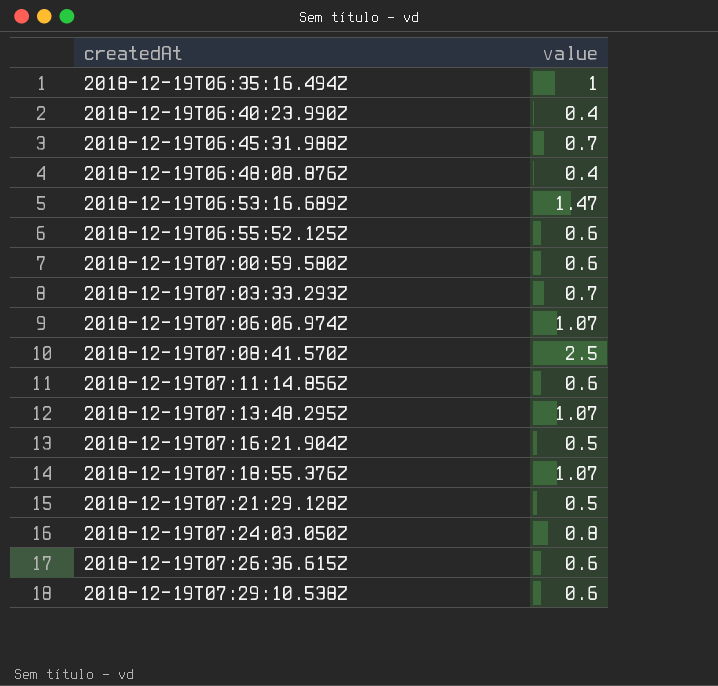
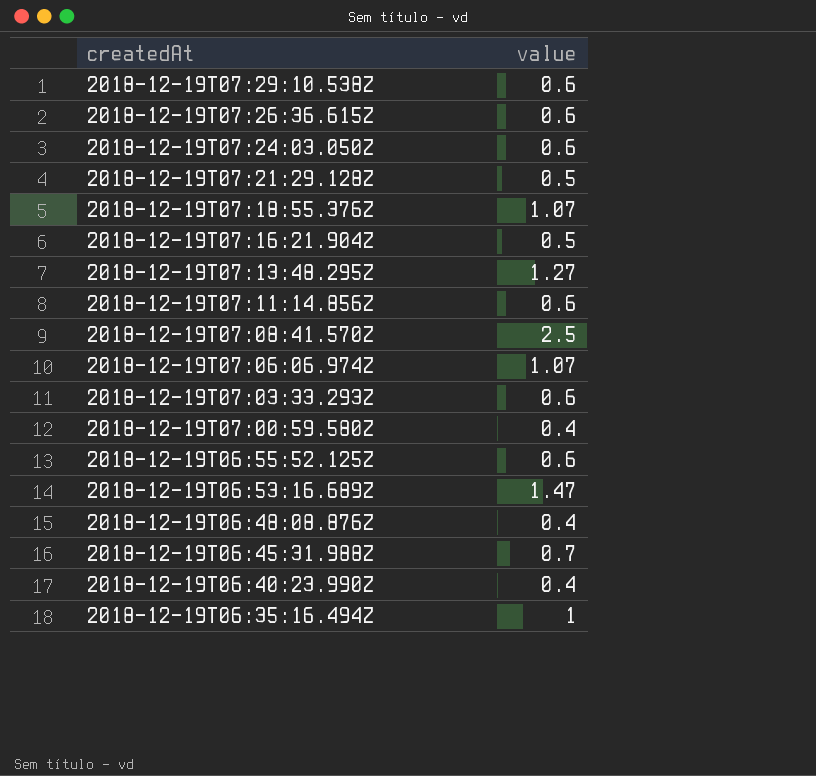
row order: createdAt ascending -> createdAt descending
2018-12-19T07:24:03.050Z | value: 0.8 -> 0.6
2018-12-19T07:13:48.295Z | value: 1.07 -> 1.27
2018-12-19T07:03:33.293Z | value: 0.7 -> 0.6
2018-12-19T07:00:59.580Z | value: 0.6 -> 0.4

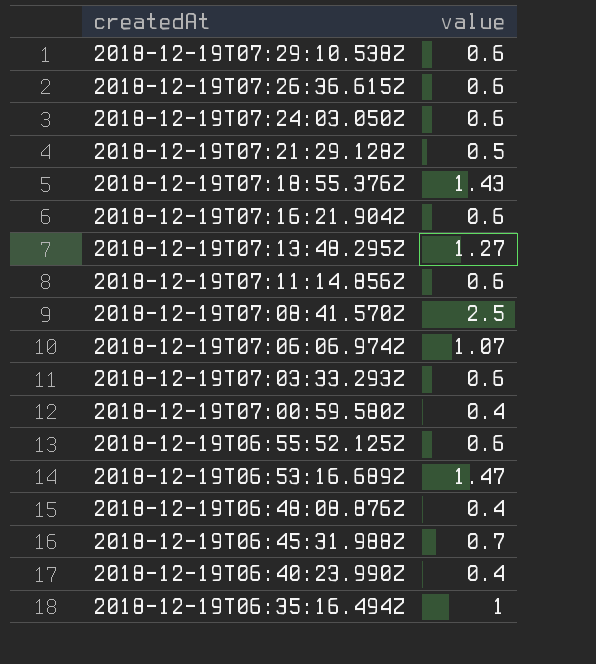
2018-12-19T07:18:55.376Z | value: 1.07 -> 1.43
2018-12-19T07:16:21.904Z | value: 0.5 -> 0.6

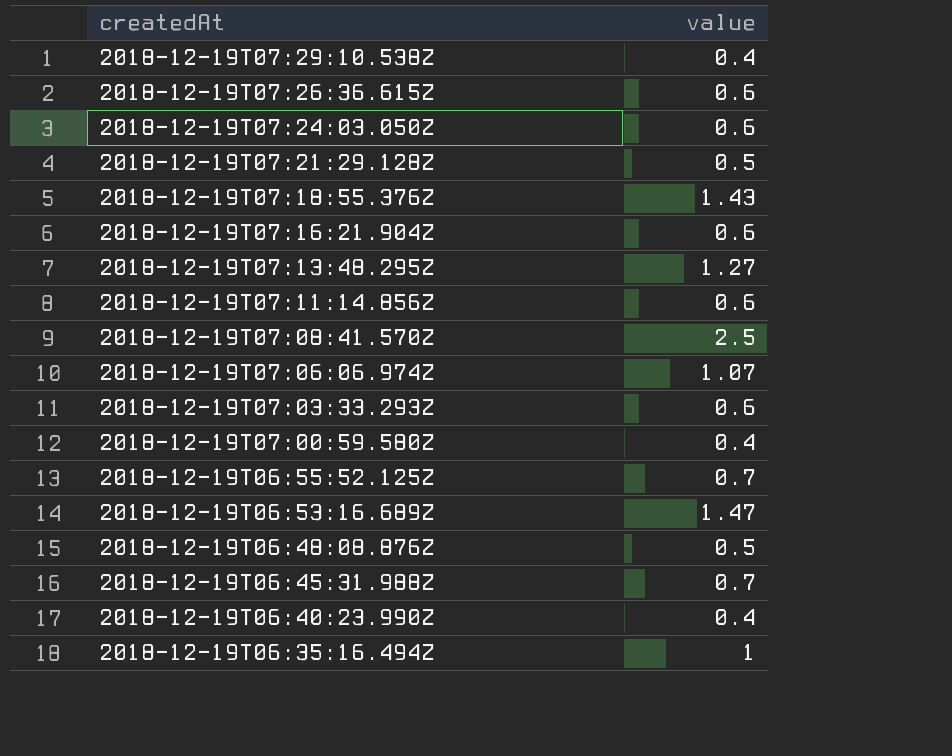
2018-12-19T07:29:10.538Z | value: 0.6 -> 0.4
2018-12-19T06:55:52.125Z | value: 0.6 -> 0.7
2018-12-19T06:48:08.876Z | value: 0.4 -> 0.5

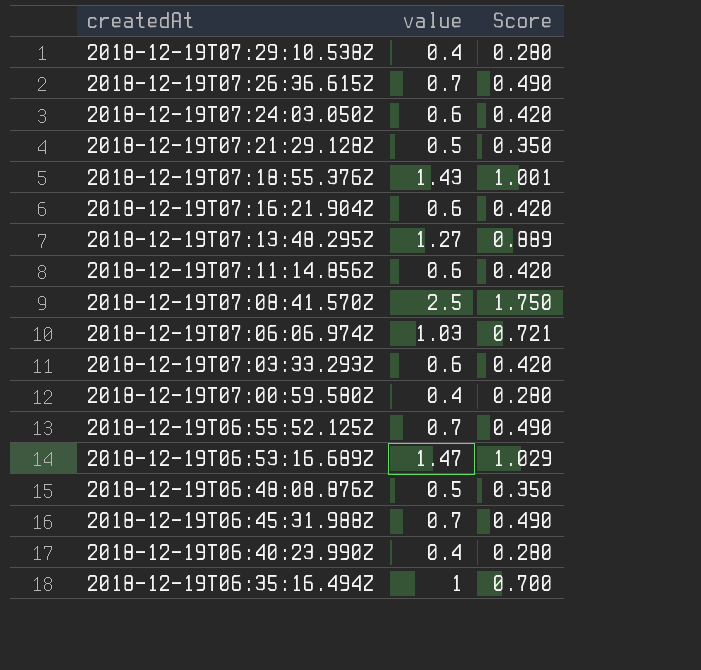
column Score | formula: none -> [value] * 0.7
2018-12-19T07:26:36.615Z | value: 0.6 -> 0.7
2018-12-19T07:06:06.974Z | value: 1.07 -> 1.03

